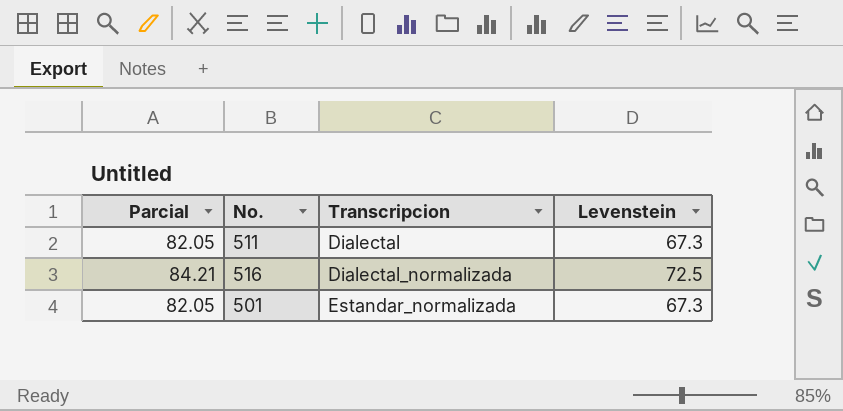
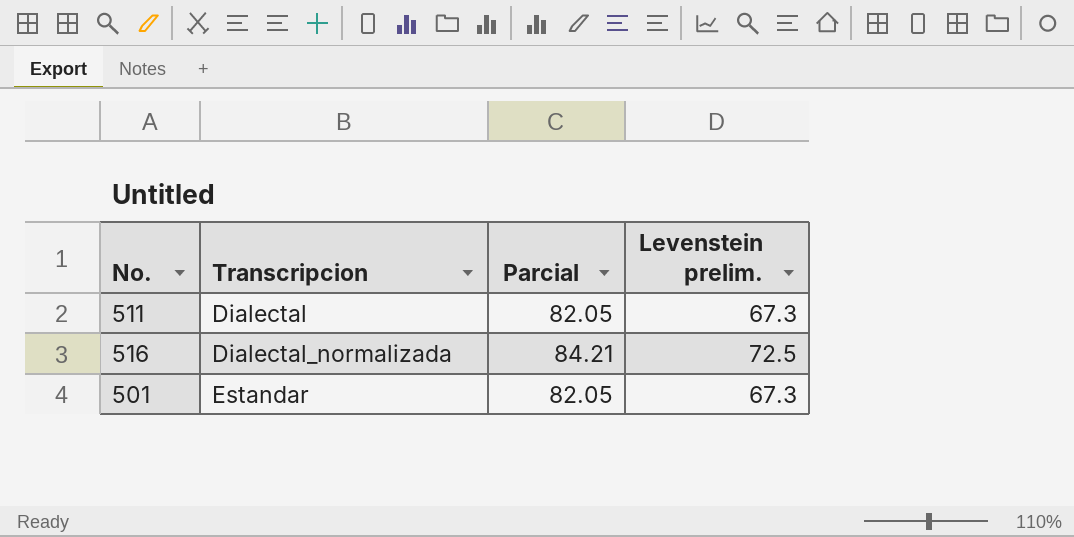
column Parcial | position: 1 -> 3
column name: Levenstein -> Levenstein prelim.
501 | Transcripcion: Estandar_normalizada -> Estandar

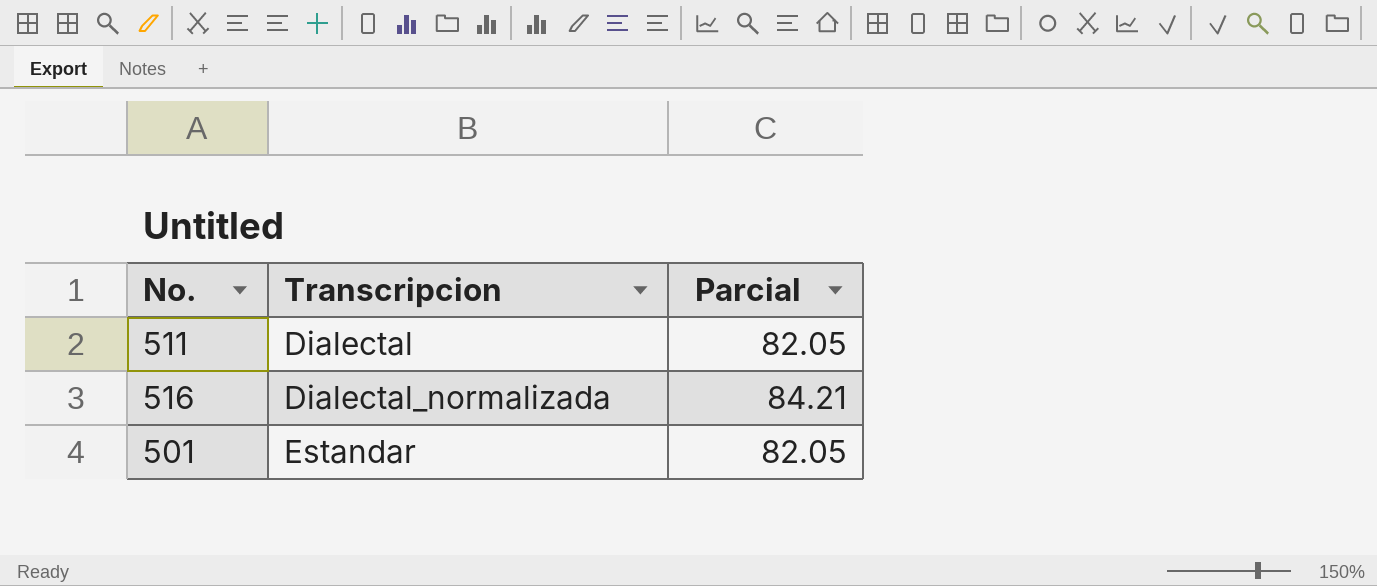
column Levenstein prelim. | position: 4 -> none

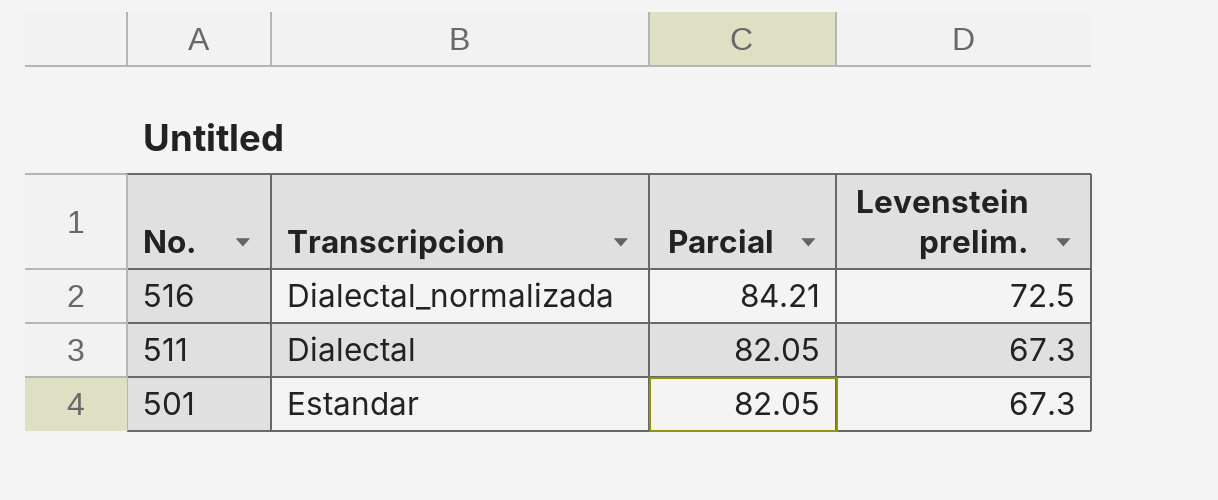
row order: Transcripcion ascending -> No. descending
column Levenstein prelim. | position: none -> 4

